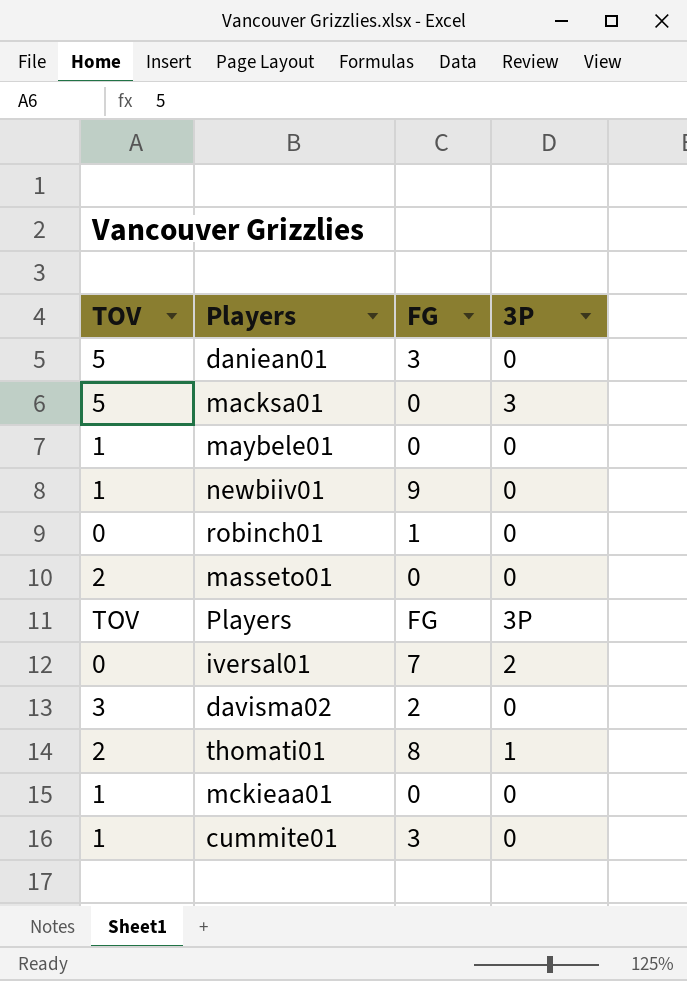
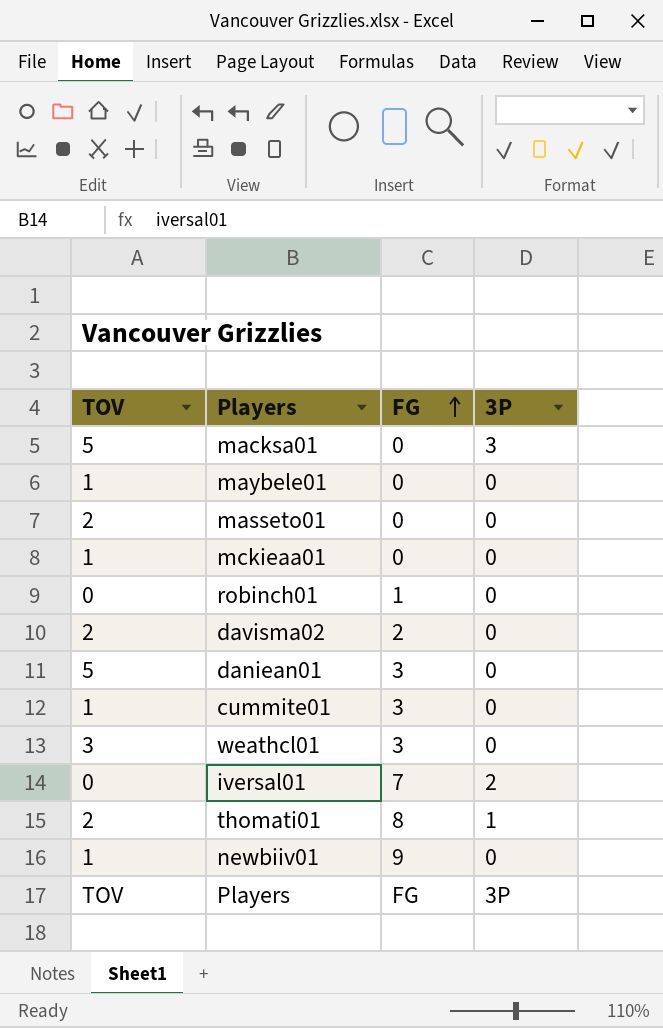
row order: none -> FG ascending
davisma02 | TOV: 3 -> 2
row weathcl01: none -> 3 | 3 | 0

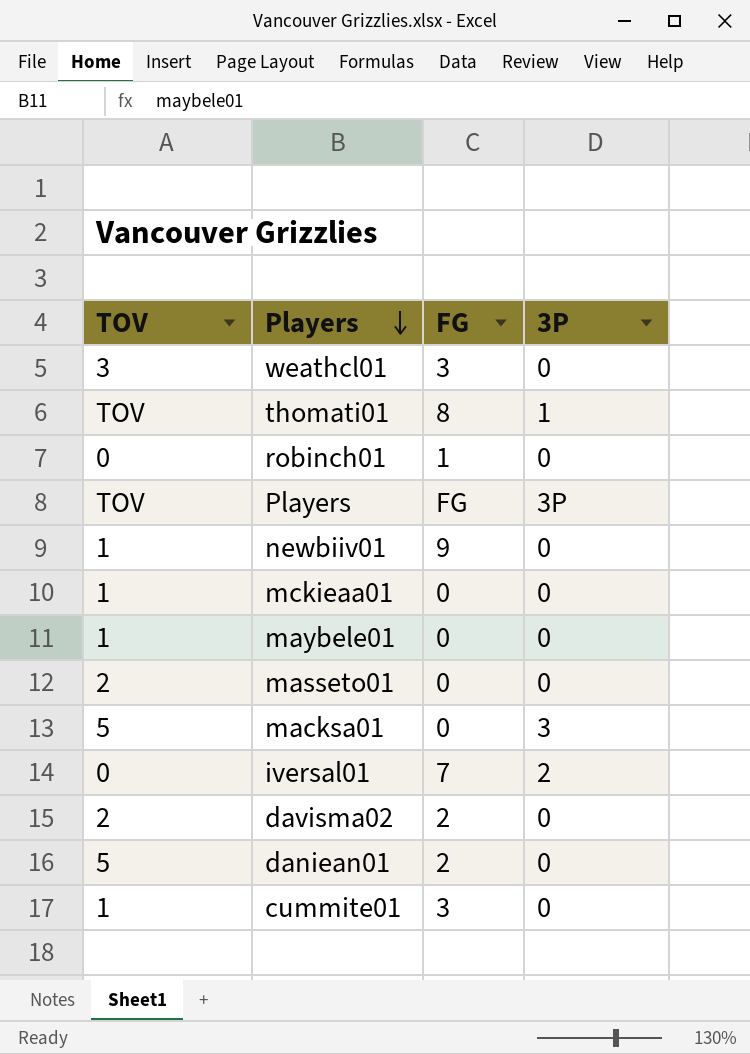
row order: FG ascending -> Players descending
thomati01 | TOV: 2 -> TOV
daniean01 | FG: 3 -> 2

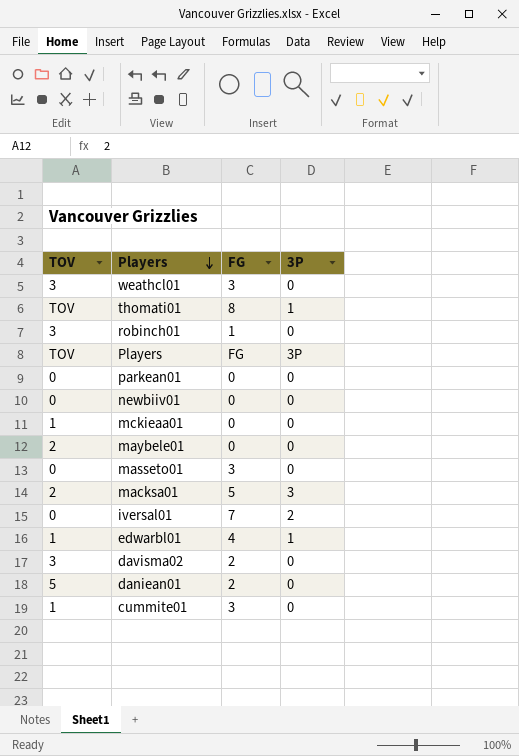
robinch01 | TOV: 0 -> 3
row parkean01: none -> 0 | 0 | 0
newbiiv01 | TOV: 1 -> 0
newbiiv01 | FG: 9 -> 0
maybele01 | TOV: 1 -> 2
masseto01 | TOV: 2 -> 0
masseto01 | FG: 0 -> 3
macksa01 | TOV: 5 -> 2
macksa01 | FG: 0 -> 5
row edwarbl01: none -> 1 | 4 | 1
davisma02 | TOV: 2 -> 3

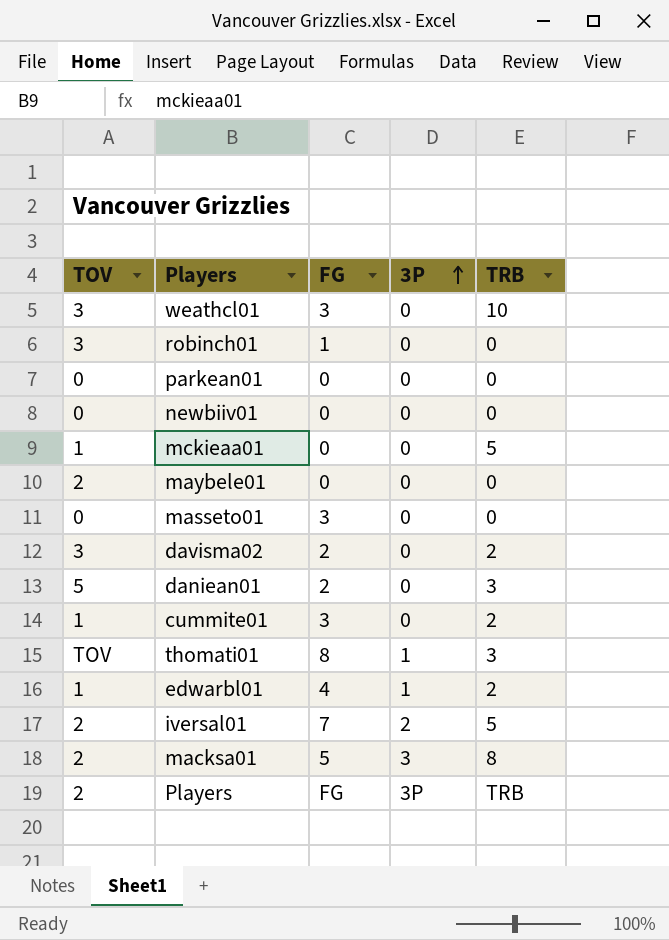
row order: Players descending -> 3P ascending
column TRB | position: none -> 5
iversal01 | TOV: 0 -> 2
Players | TOV: TOV -> 2

